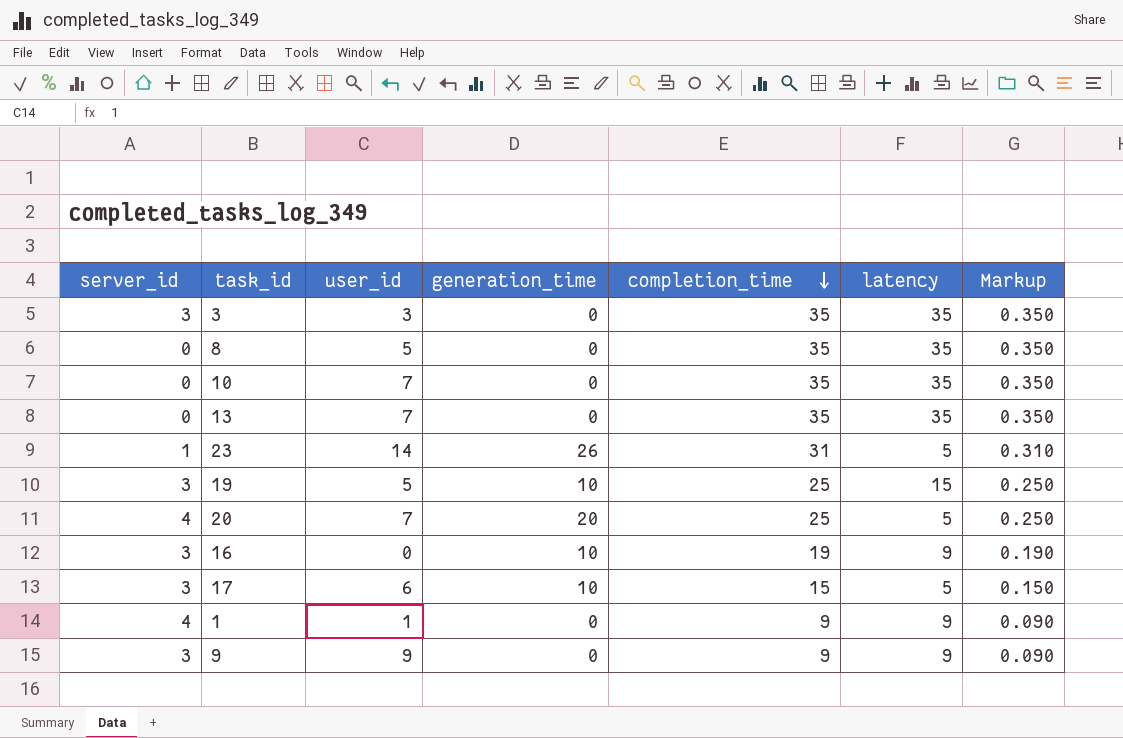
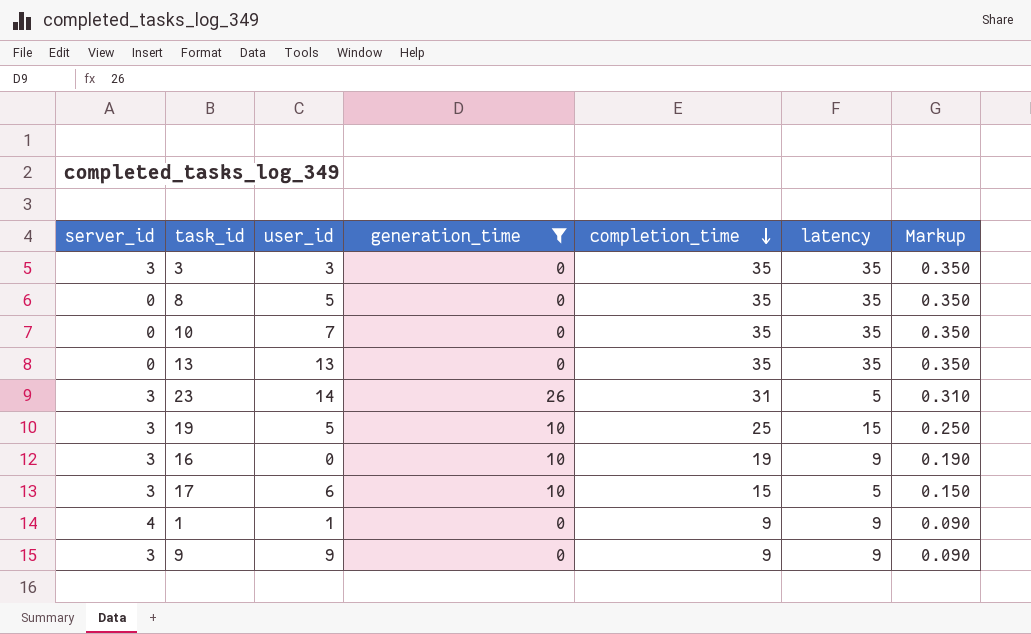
filter: none -> generation_time != 20
13 | user_id: 7 -> 13
23 | server_id: 1 -> 3

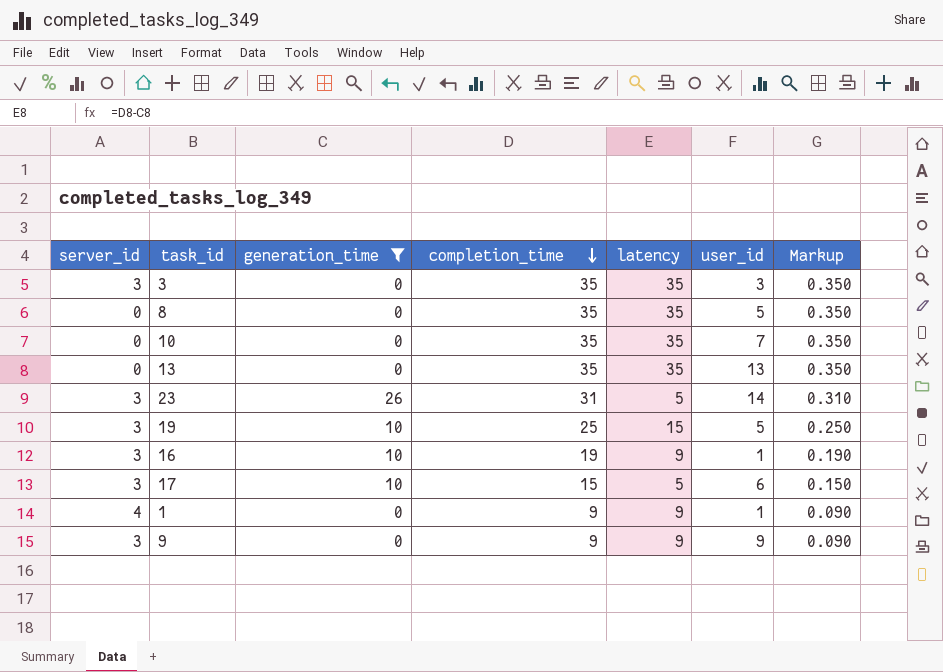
column user_id | position: 3 -> 6
16 | user_id: 0 -> 1

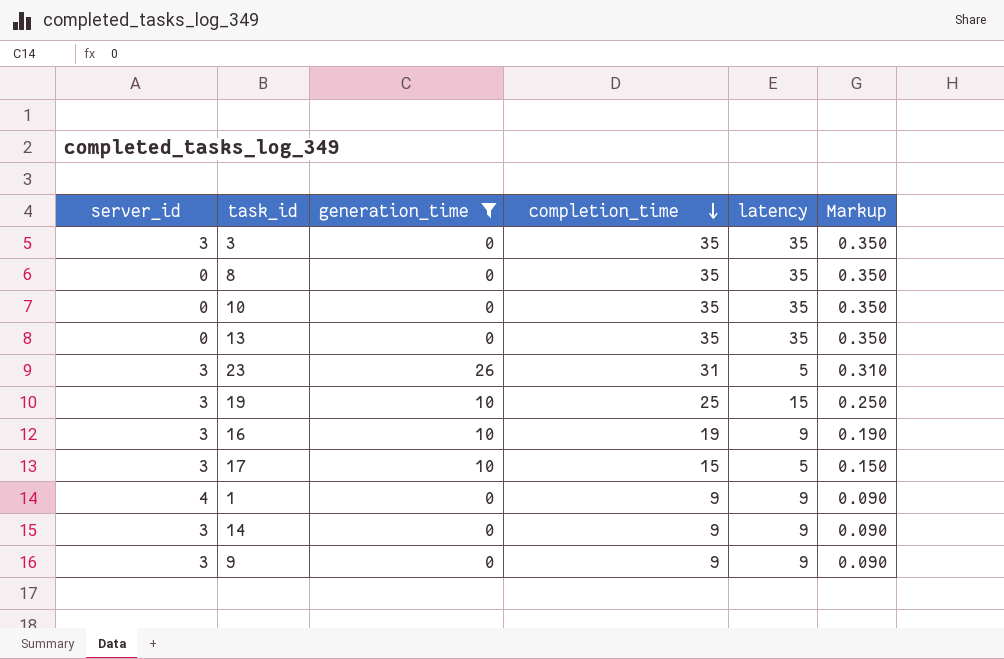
column user_id | position: 6 -> none
row 14: none -> 3 | 0 | 9 | 9 | 0.090

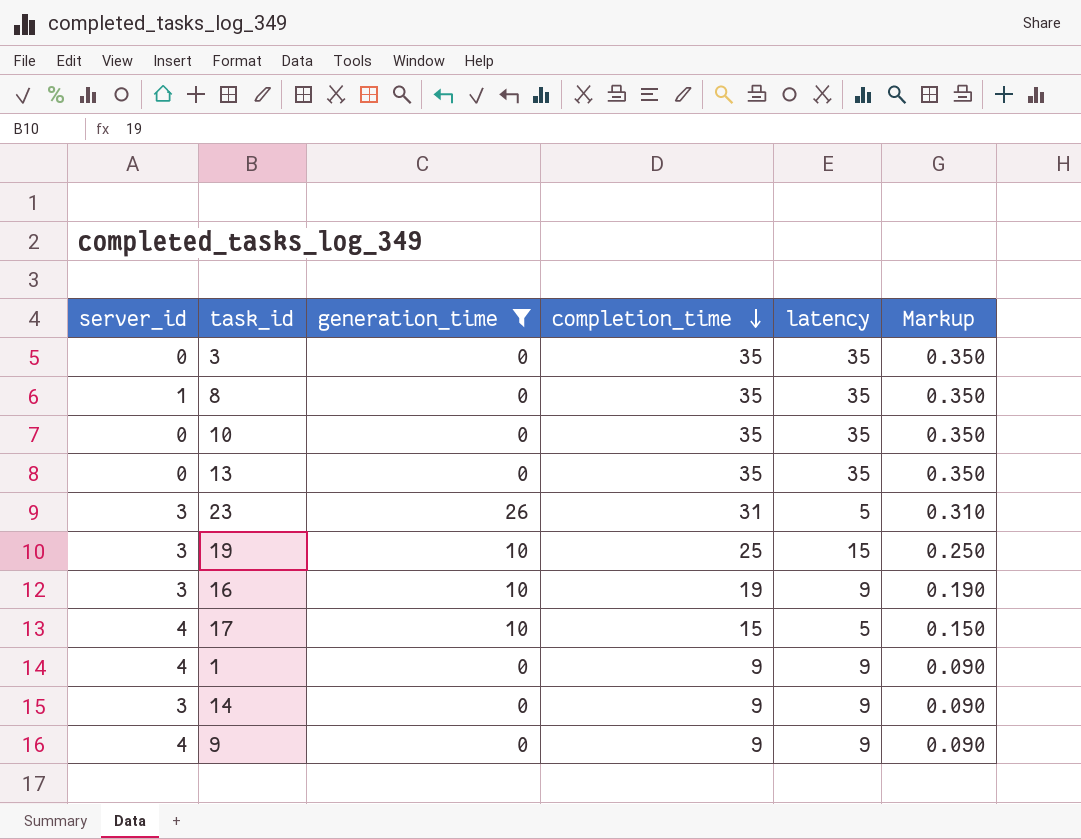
3 | server_id: 3 -> 0
8 | server_id: 0 -> 1
17 | server_id: 3 -> 4
9 | server_id: 3 -> 4

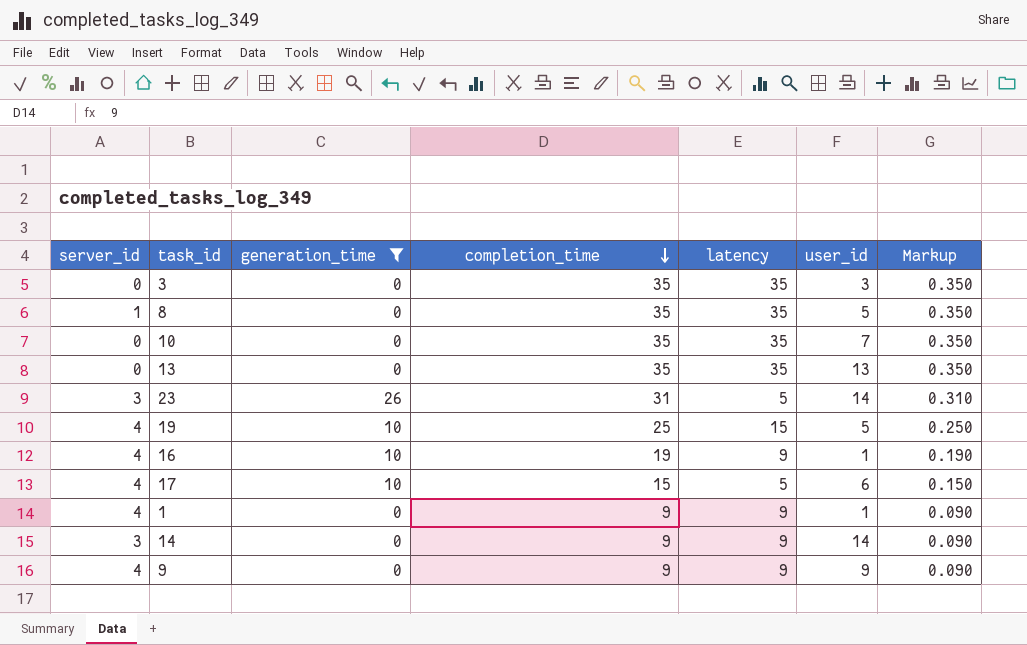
column user_id | position: none -> 6
19 | server_id: 3 -> 4
16 | server_id: 3 -> 4

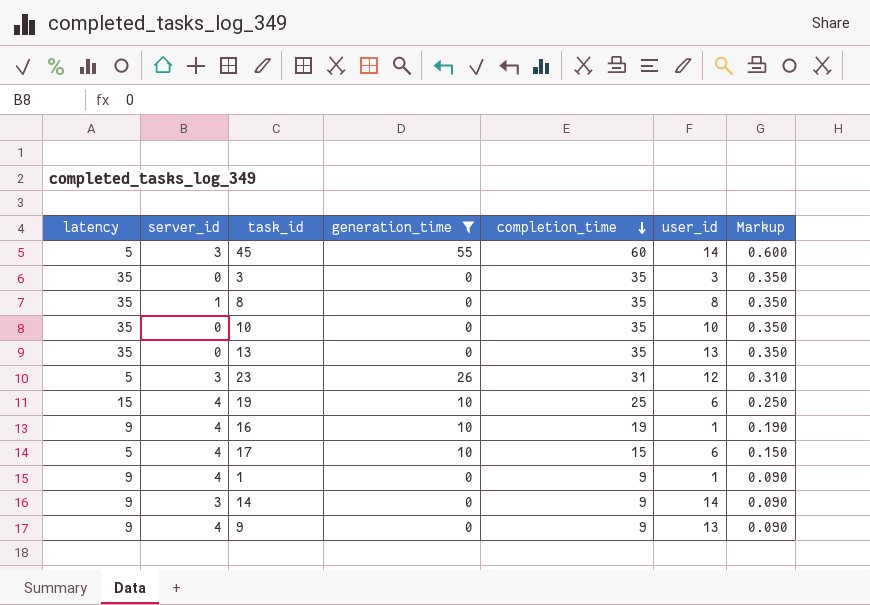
column latency | position: 5 -> 1
row 45: none -> 5 | 3 | 55 | 60 | 14 | 0.600
8 | user_id: 5 -> 8
10 | user_id: 7 -> 10
23 | user_id: 14 -> 12
19 | user_id: 5 -> 6
9 | user_id: 9 -> 13

